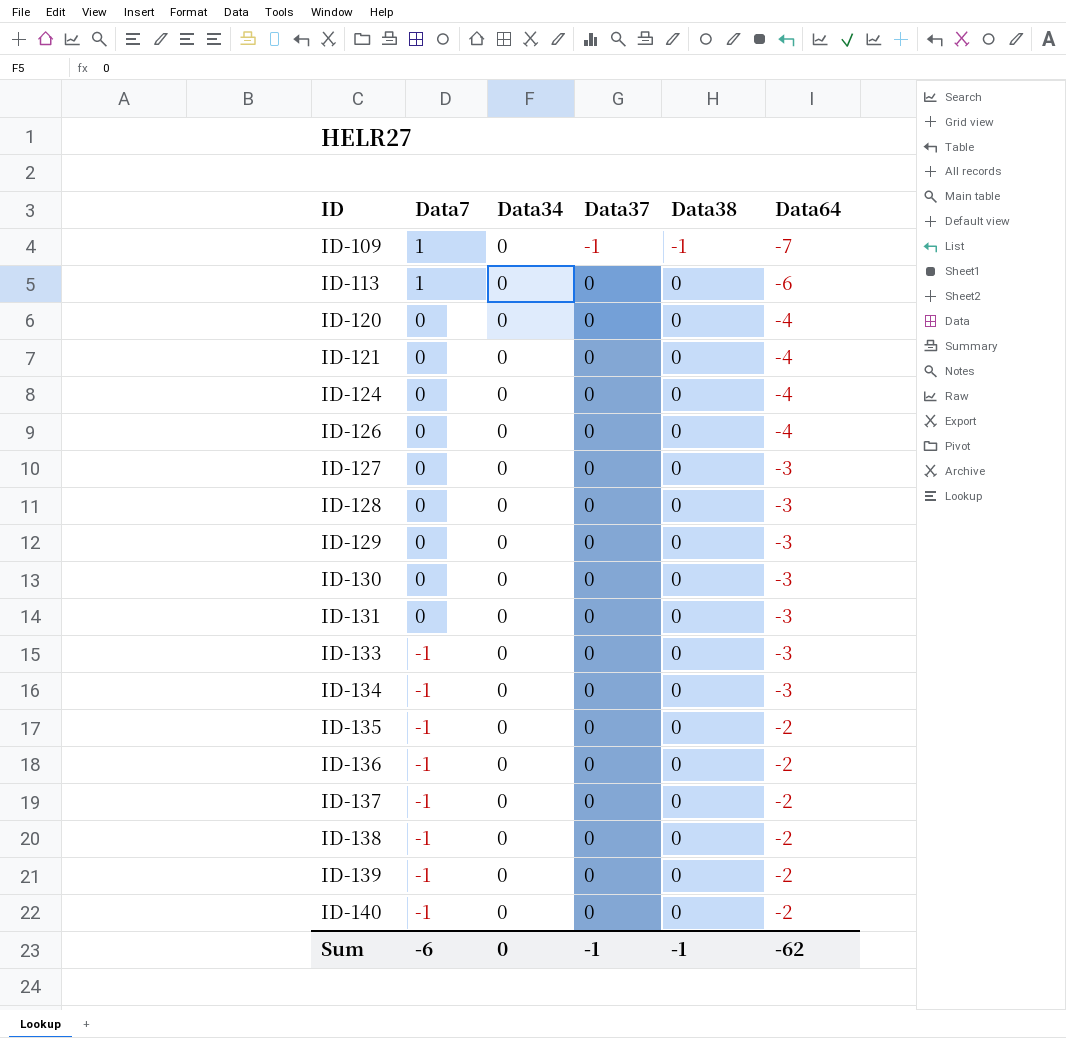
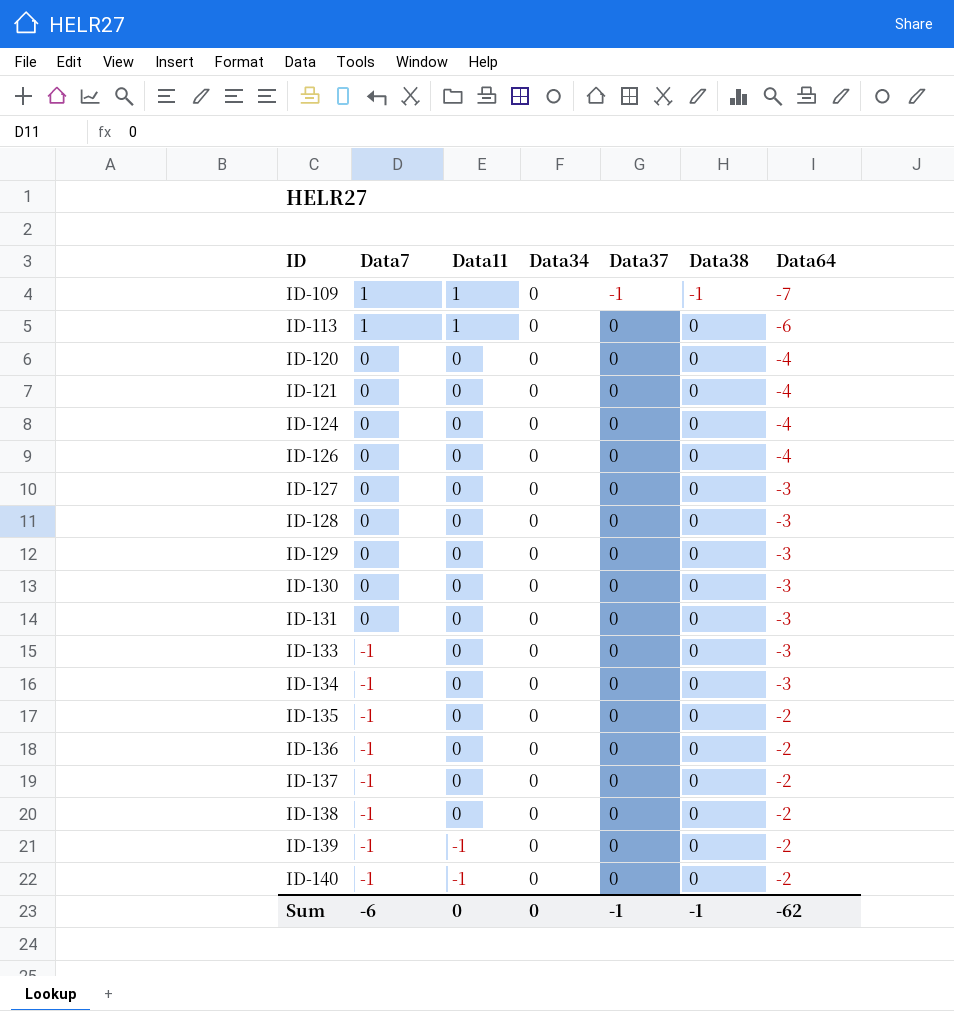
column Data11 | position: none -> 3

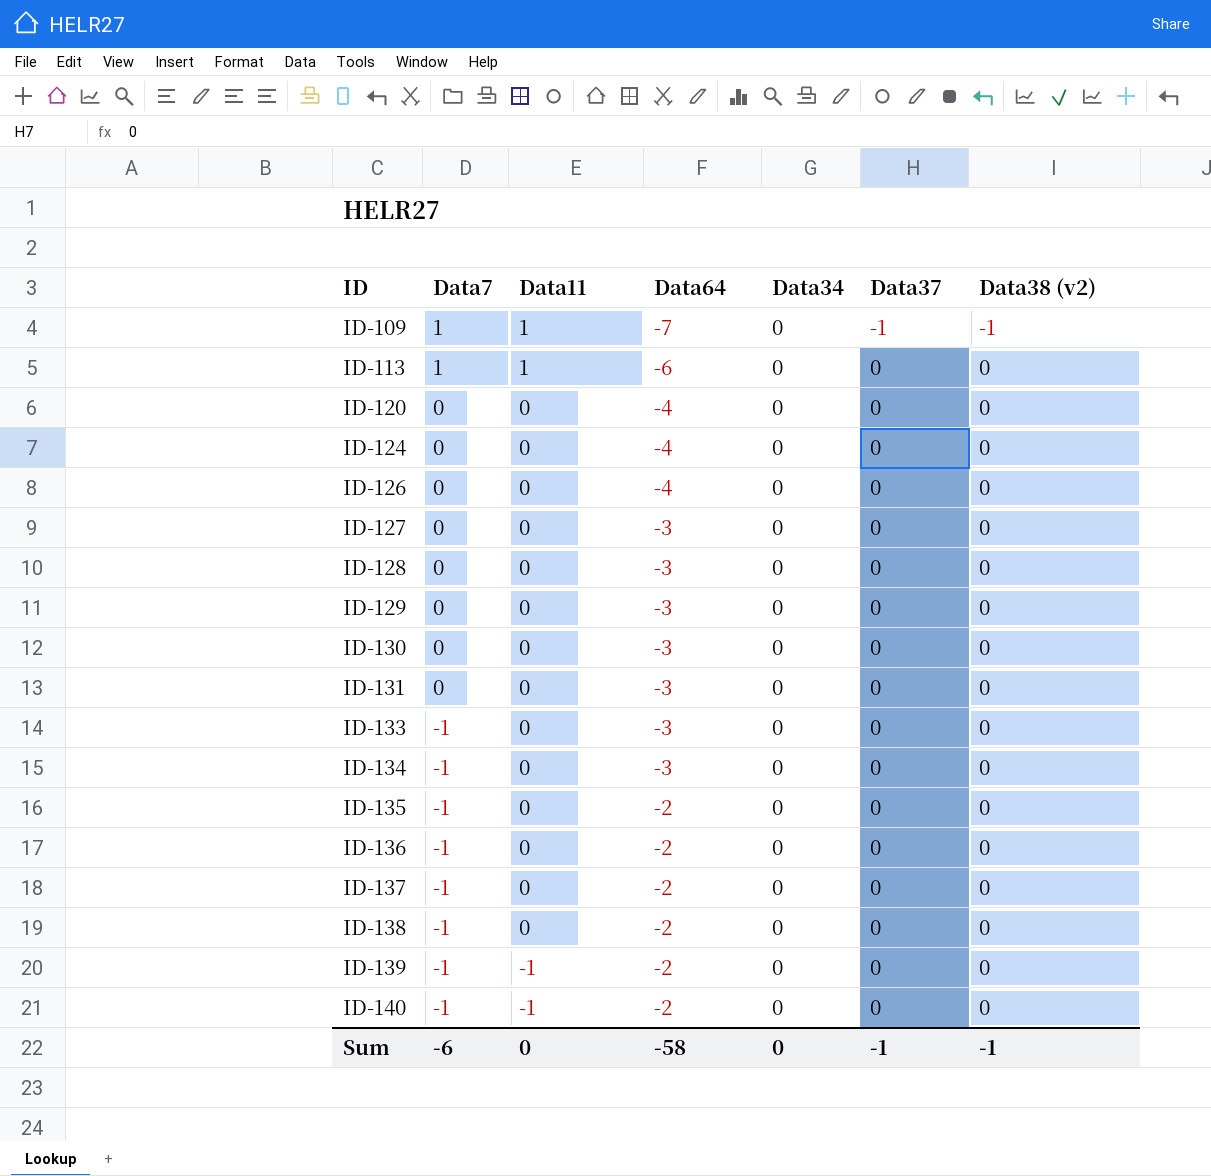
column Data64 | position: 7 -> 4
column name: Data38 -> Data38 (v2)
row ID-121: 0 | 0 | 0 | 0 | 0 | -4 -> none
Sum | Data64: -62 -> -58

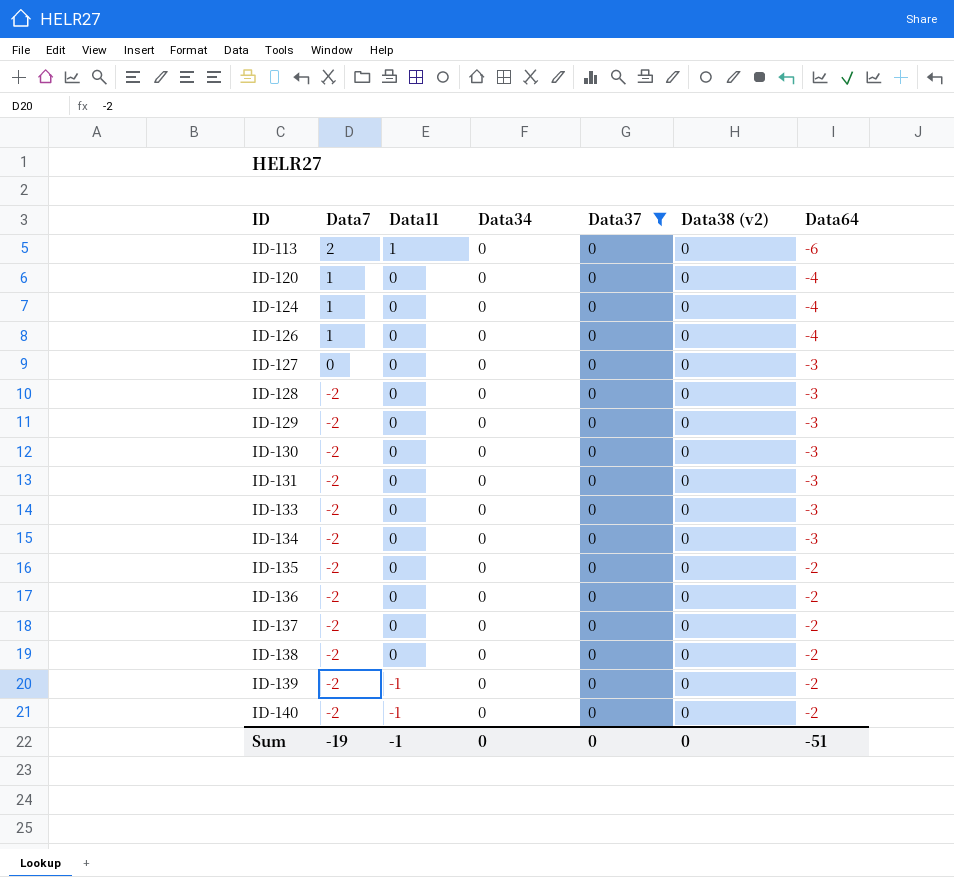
filter: none -> Data37 = 0
column Data64 | position: 4 -> 7
ID-113 | Data7: 1 -> 2
ID-120 | Data7: 0 -> 1
ID-124 | Data7: 0 -> 1
ID-126 | Data7: 0 -> 1
ID-128 | Data7: 0 -> -2
ID-129 | Data7: 0 -> -2
ID-130 | Data7: 0 -> -2
ID-131 | Data7: 0 -> -2
ID-133 | Data7: -1 -> -2
ID-134 | Data7: -1 -> -2
ID-135 | Data7: -1 -> -2
ID-136 | Data7: -1 -> -2
ID-137 | Data7: -1 -> -2
ID-138 | Data7: -1 -> -2
ID-139 | Data7: -1 -> -2
ID-140 | Data7: -1 -> -2
Sum | Data7: -6 -> -19
Sum | Data11: 0 -> -1
Sum | Data37: -1 -> 0
Sum | Data38 (v2): -1 -> 0
Sum | Data64: -58 -> -51

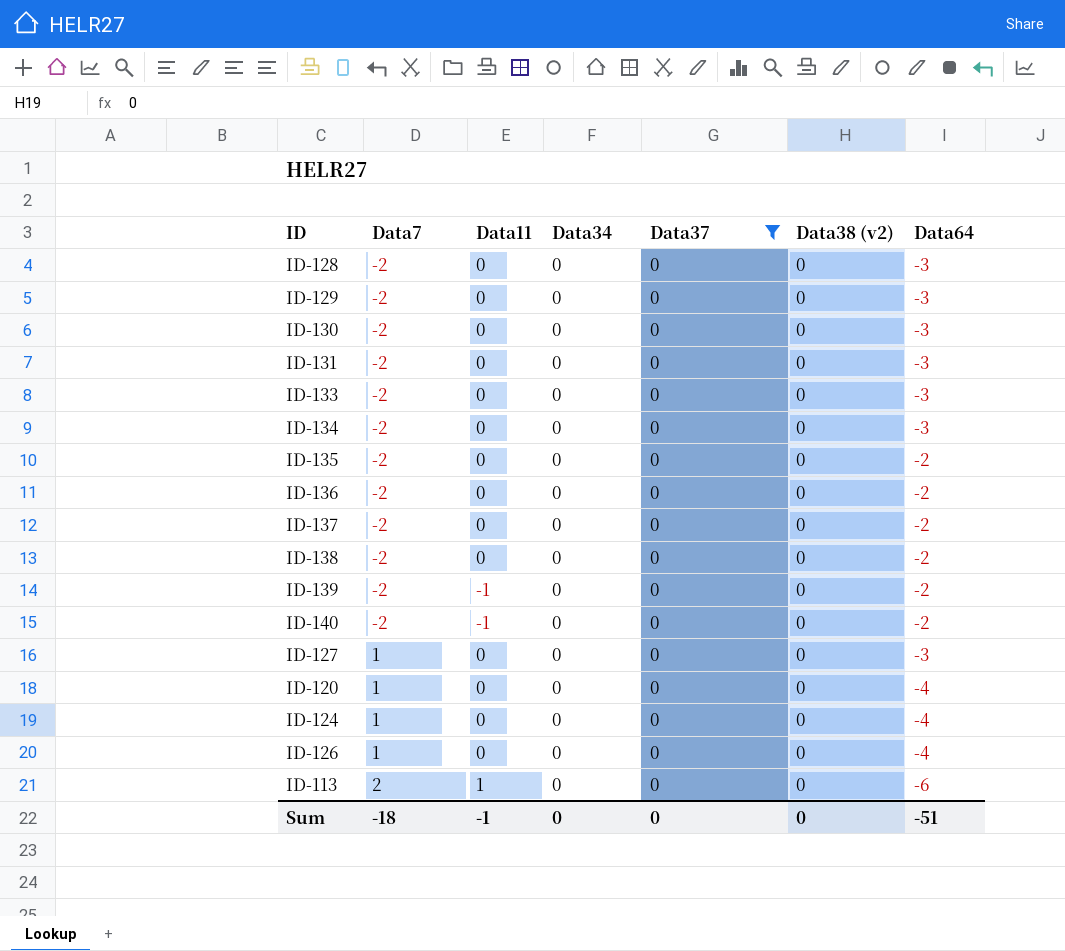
row order: ID ascending -> Data7 ascending
ID-127 | Data7: 0 -> 1
Sum | Data7: -19 -> -18

